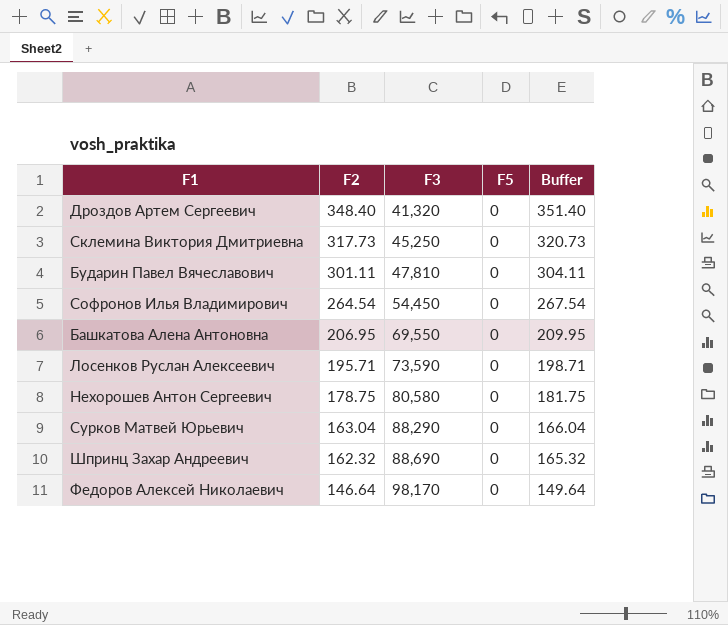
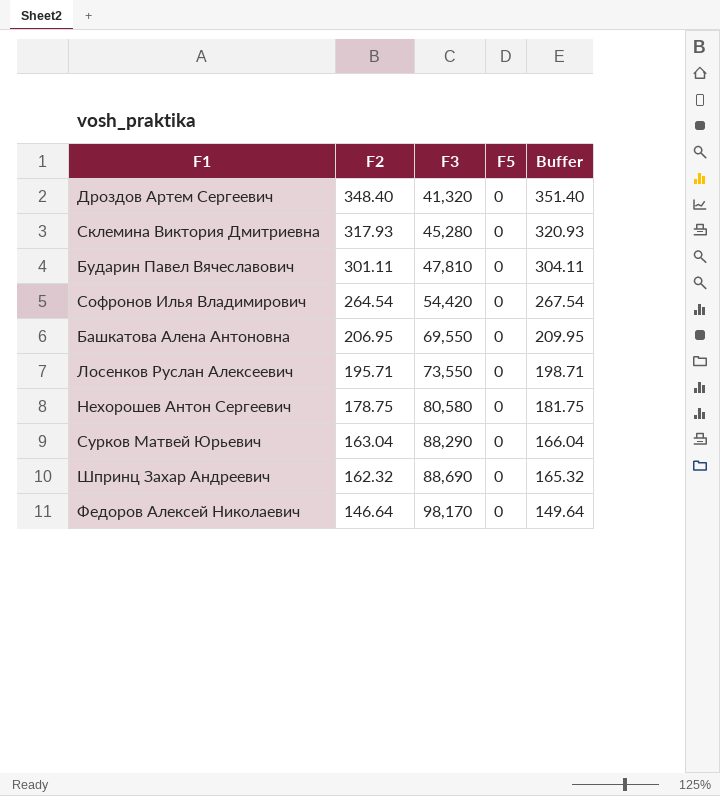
Склемина Виктория Дмитриевна | F2: 317.73 -> 317.93
Склемина Виктория Дмитриевна | F3: 45,250 -> 45,280
Склемина Виктория Дмитриевна | Buffer: 320.73 -> 320.93
Софронов Илья Владимирович | F3: 54,450 -> 54,420
Лосенков Руслан Алексеевич | F3: 73,590 -> 73,550

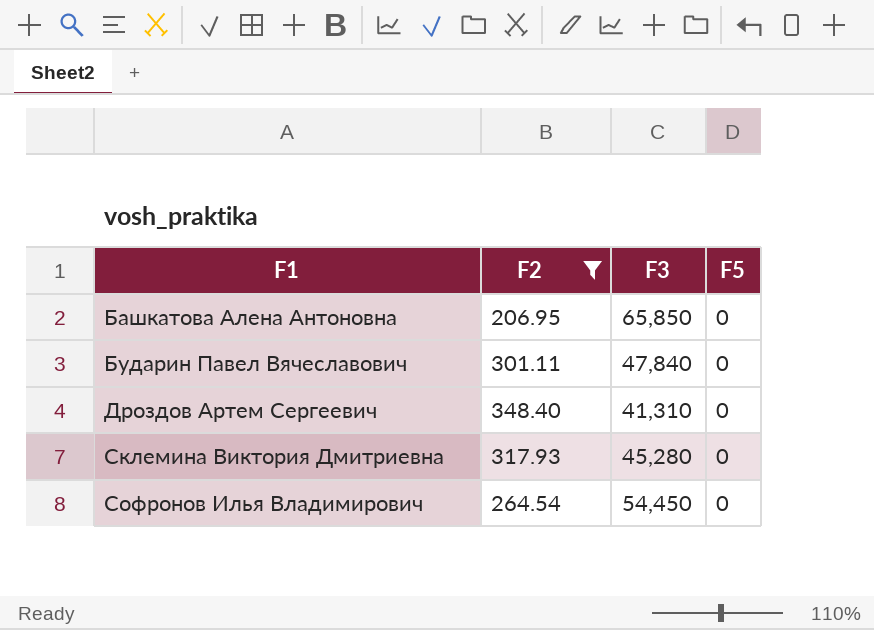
filter: none -> F2 >= 206.95
row order: F2 descending -> F1 ascending
column Buffer | formula: [F2] + 3 -> none
Башкатова Алена Антоновна | F3: 69,550 -> 65,850
Бударин Павел Вячеславович | F3: 47,810 -> 47,840
Дроздов Артем Сергеевич | F3: 41,320 -> 41,310
Софронов Илья Владимирович | F3: 54,420 -> 54,450

